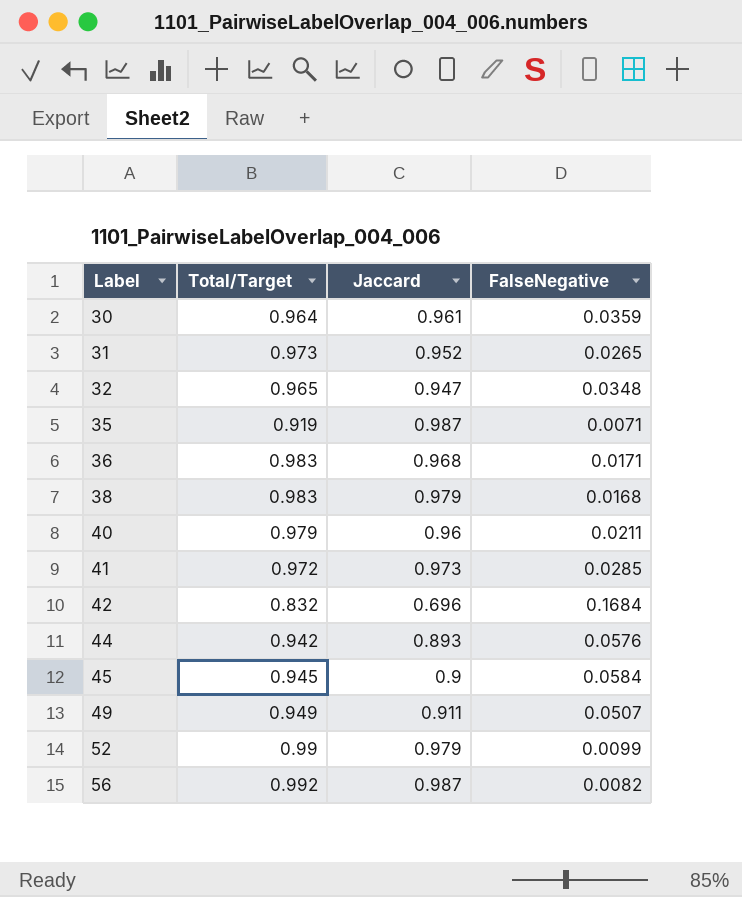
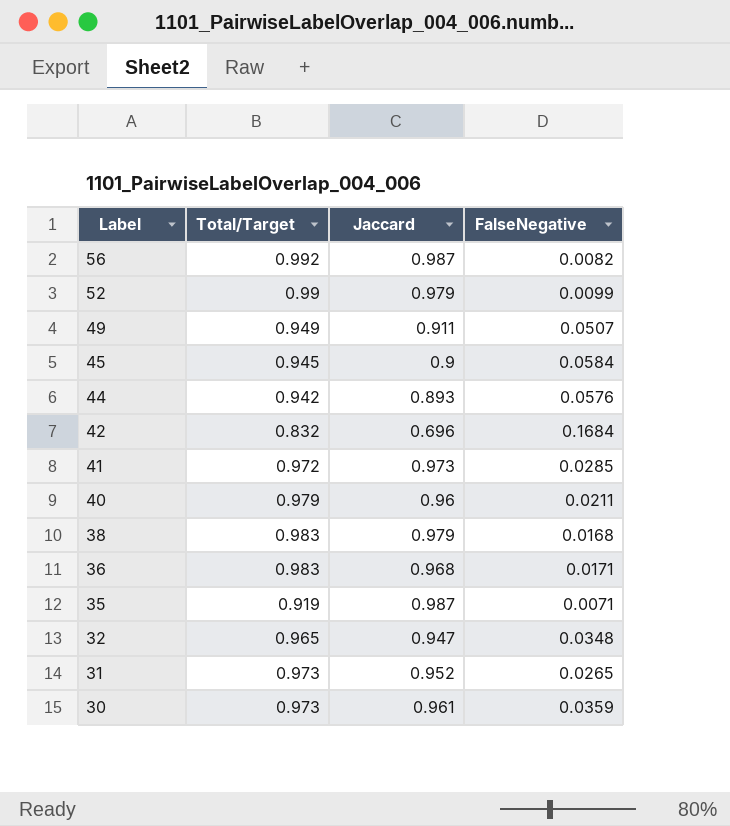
row order: Label ascending -> Label descending
30 | Total/Target: 0.964 -> 0.973

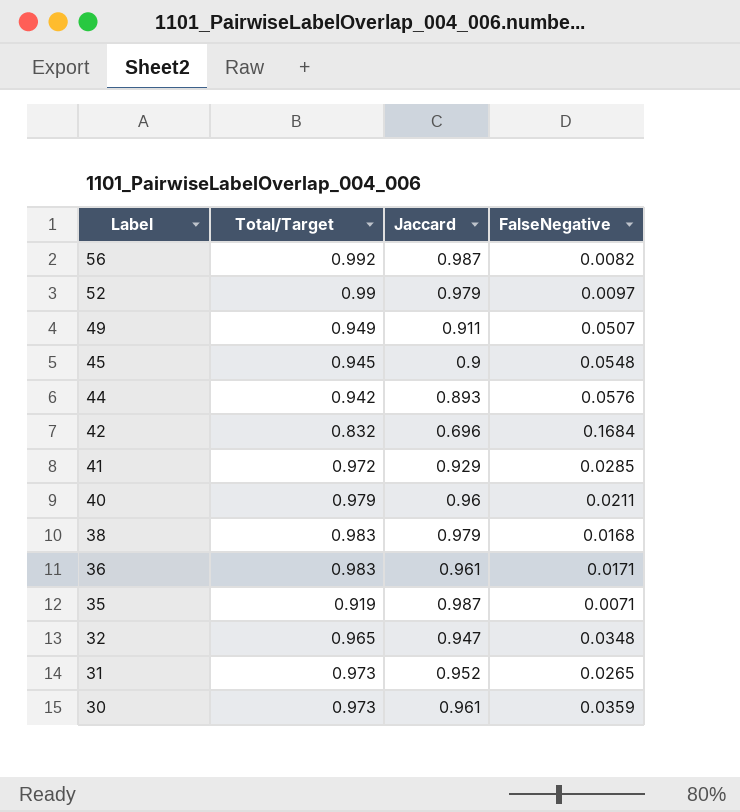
52 | FalseNegative: 0.0099 -> 0.0097
45 | FalseNegative: 0.0584 -> 0.0548
41 | Jaccard: 0.973 -> 0.929
36 | Jaccard: 0.968 -> 0.961

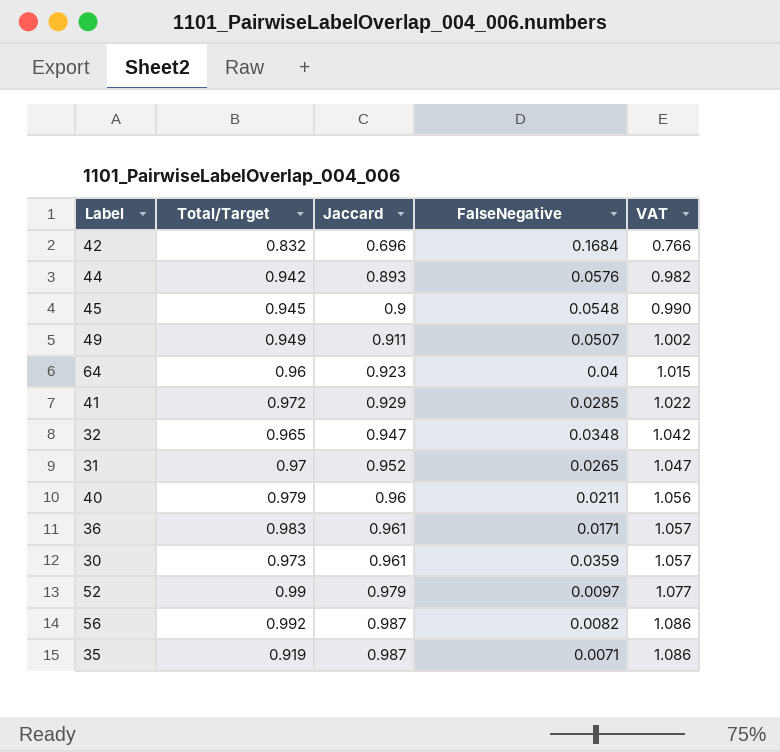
row order: Label descending -> Jaccard ascending
column VAT | formula: none -> [Jaccard] * 1.1
row 38: 0.983 | 0.979 | 0.0168 -> none
row 64: none -> 0.96 | 0.923 | 0.04 | 1.015
31 | Total/Target: 0.973 -> 0.97

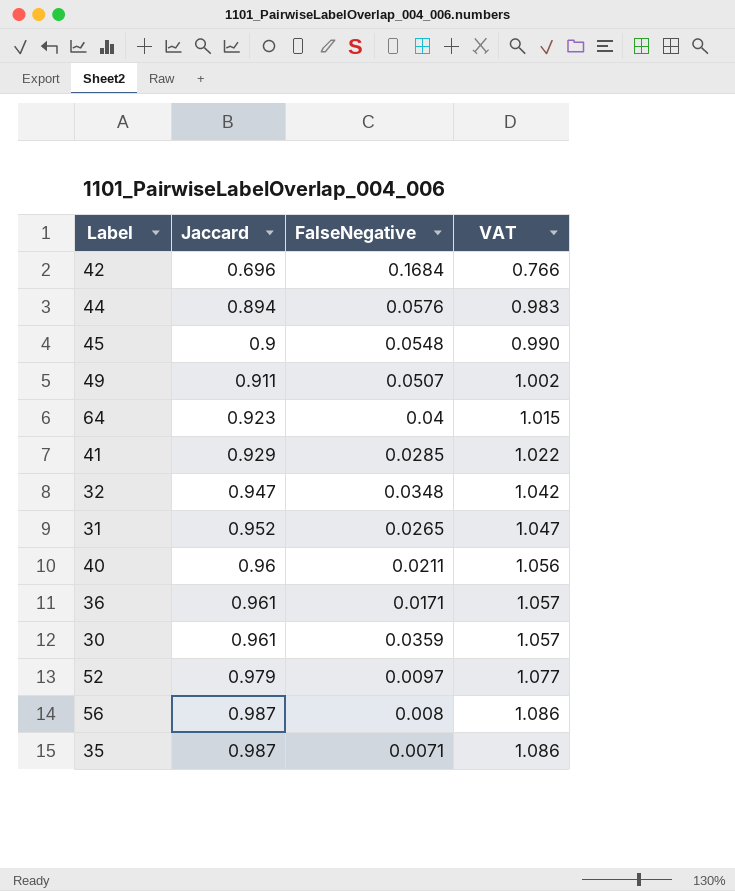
column Total/Target | position: 2 -> none
44 | Jaccard: 0.893 -> 0.894
44 | VAT: 0.982 -> 0.983
56 | FalseNegative: 0.0082 -> 0.008

